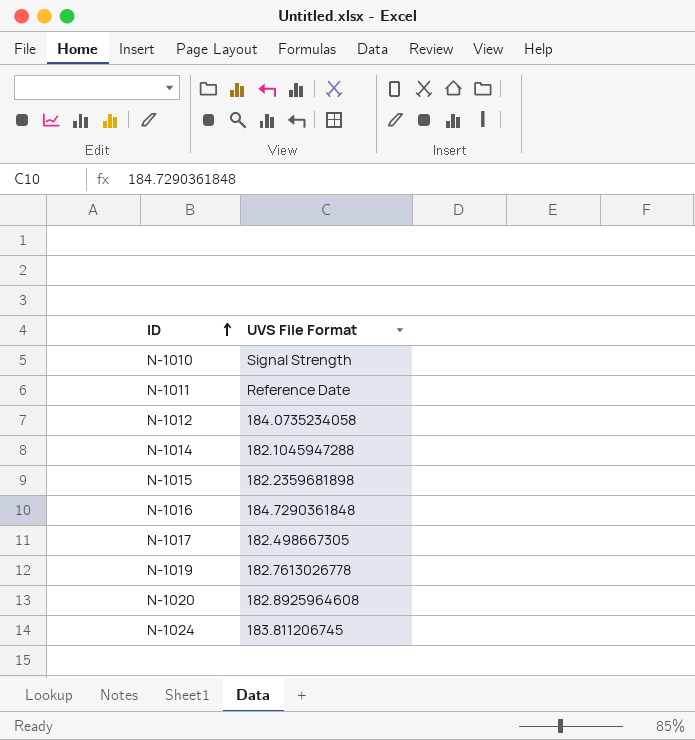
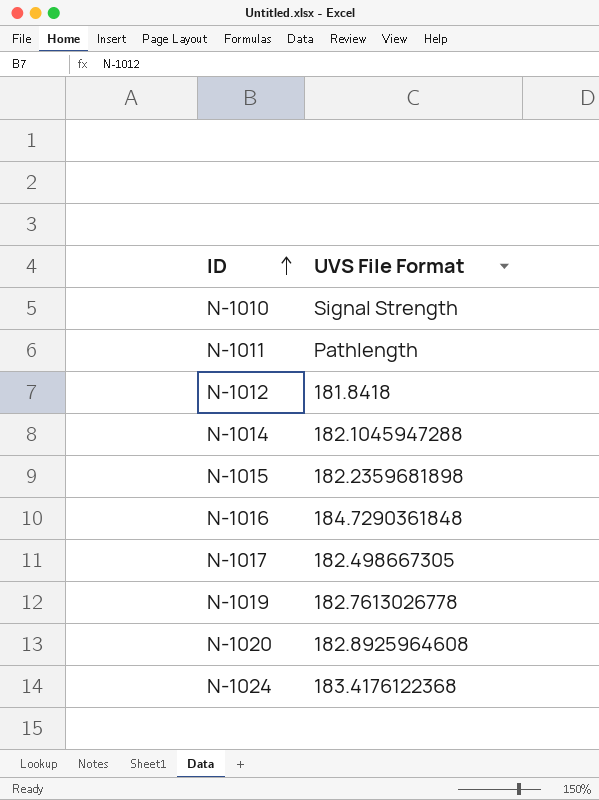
N-1011 | UVS File Format: Reference Date -> Pathlength
N-1012 | UVS File Format: 184.0735234058 -> 181.8418
N-1024 | UVS File Format: 183.811206745 -> 183.4176122368

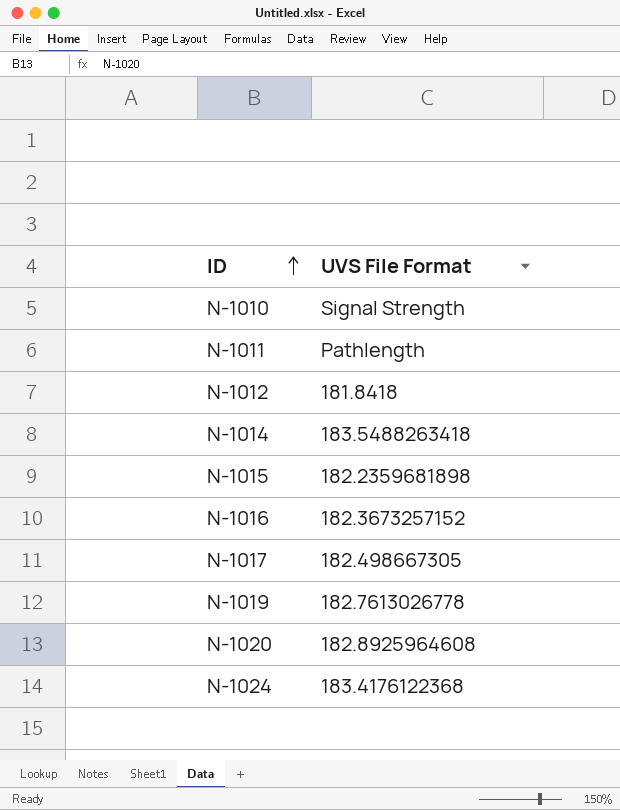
N-1014 | UVS File Format: 182.1045947288 -> 183.5488263418
N-1016 | UVS File Format: 184.7290361848 -> 182.3673257152

